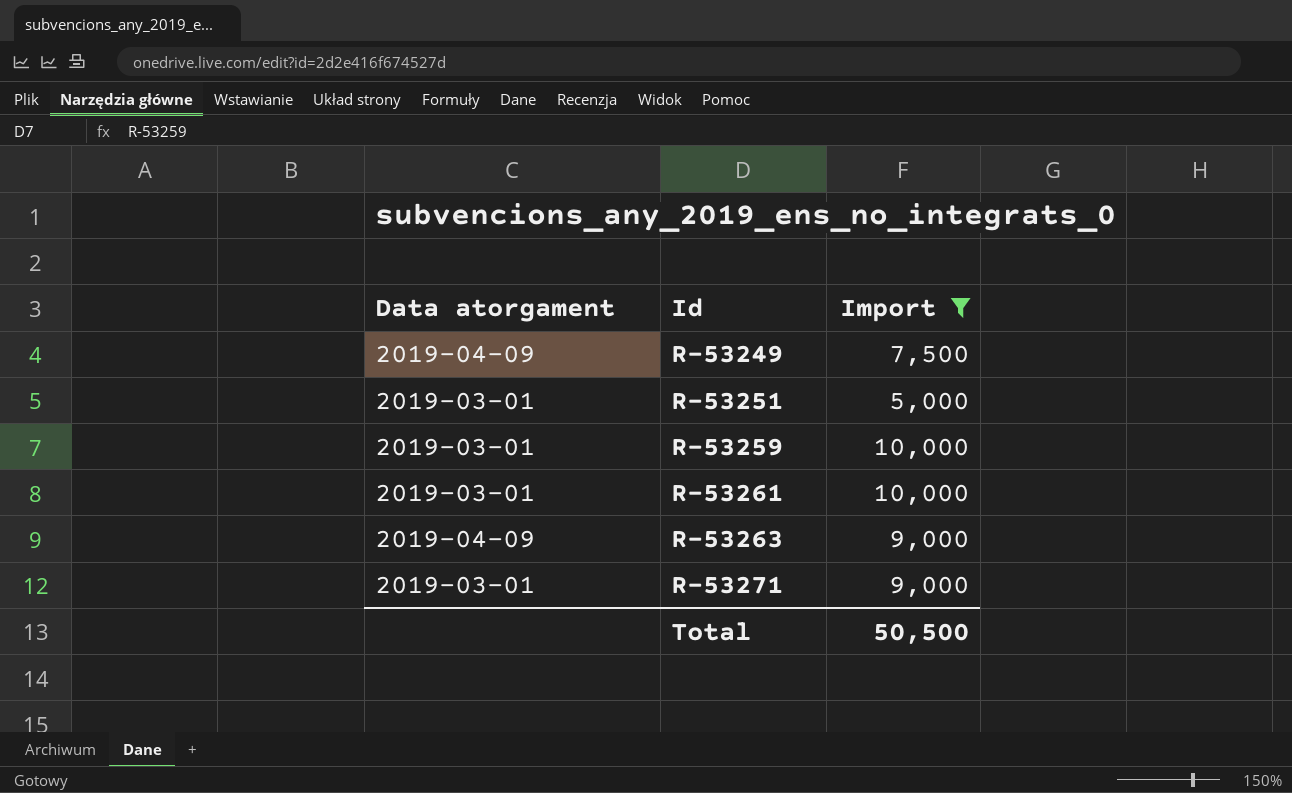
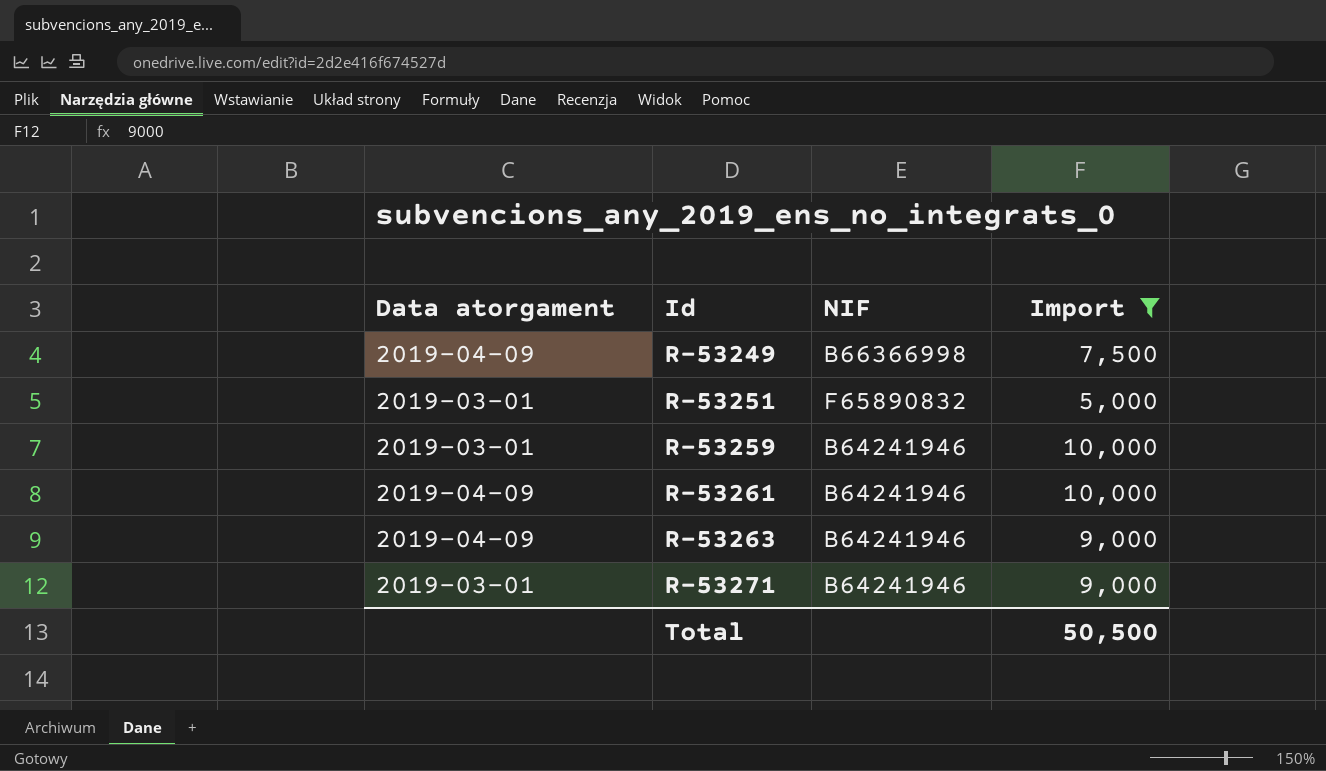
column NIF | position: none -> 3
R-53261 | Data atorgament: 2019-03-01 -> 2019-04-09

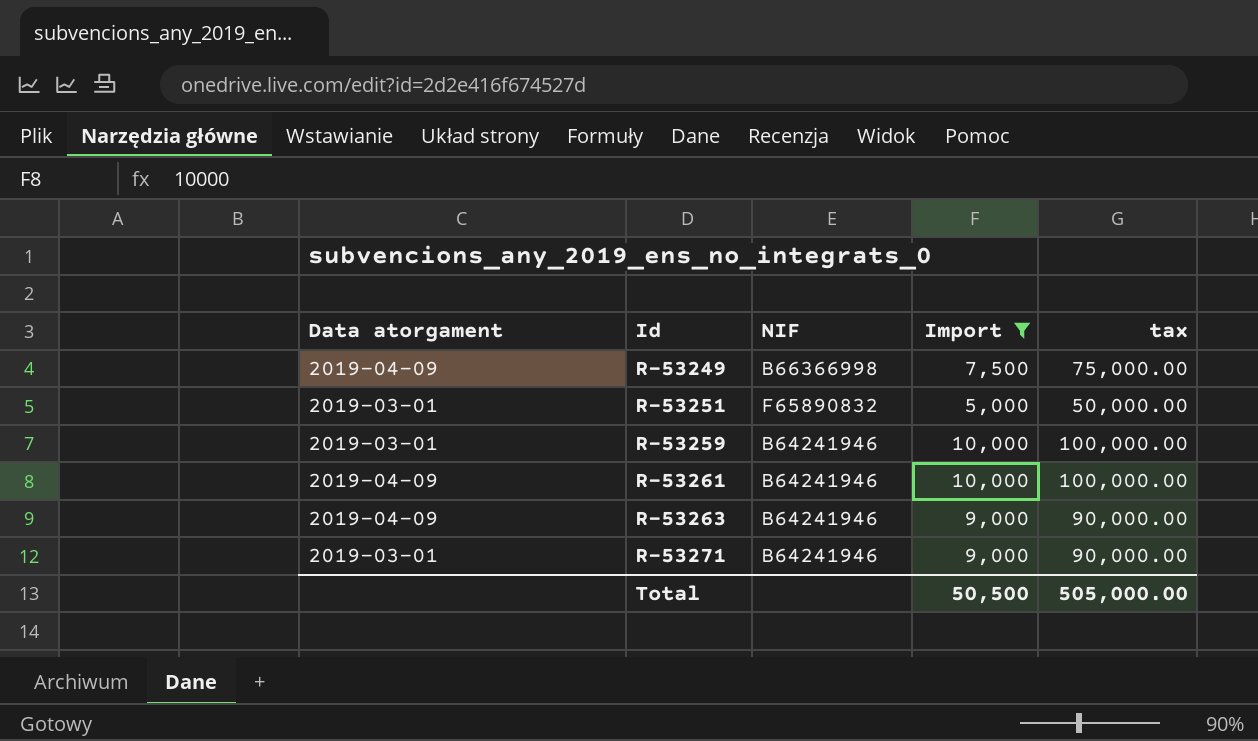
column tax | formula: none -> [Import] * 10

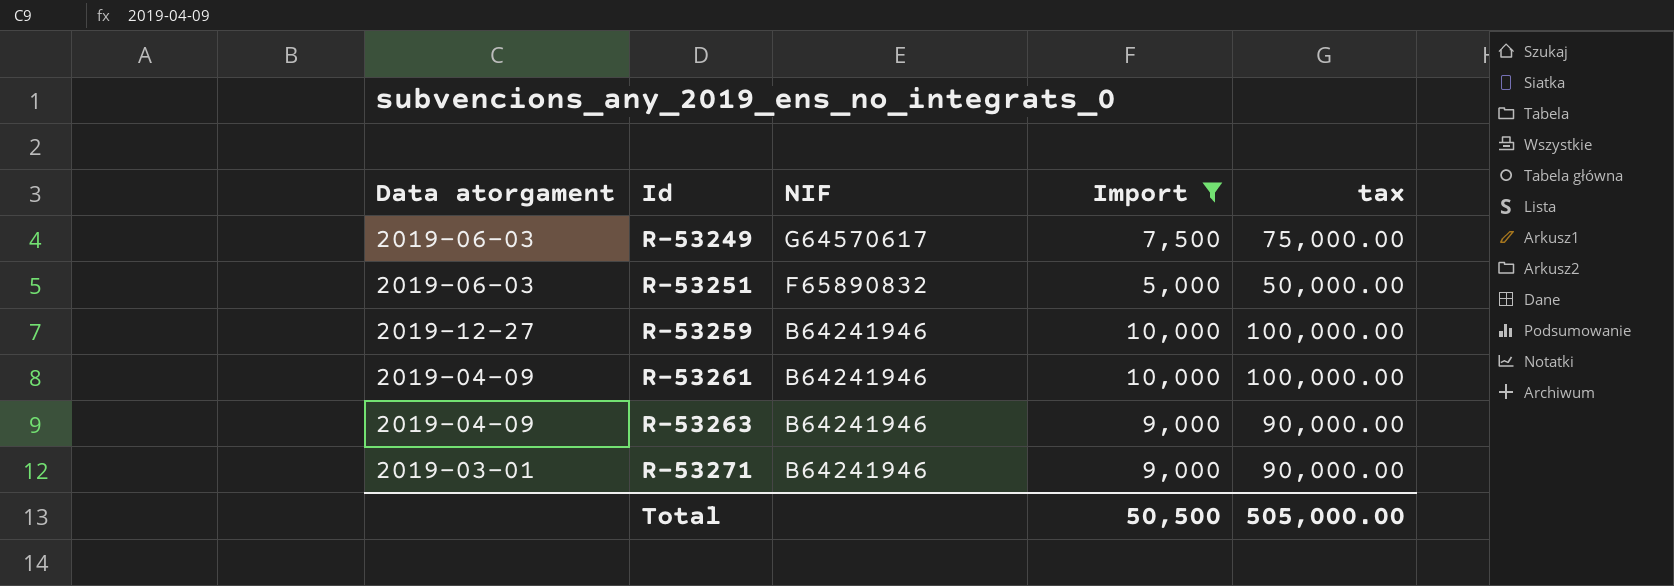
R-53249 | Data atorgament: 2019-04-09 -> 2019-06-03
R-53249 | NIF: B66366998 -> G64570617
R-53251 | Data atorgament: 2019-03-01 -> 2019-06-03
R-53259 | Data atorgament: 2019-03-01 -> 2019-12-27

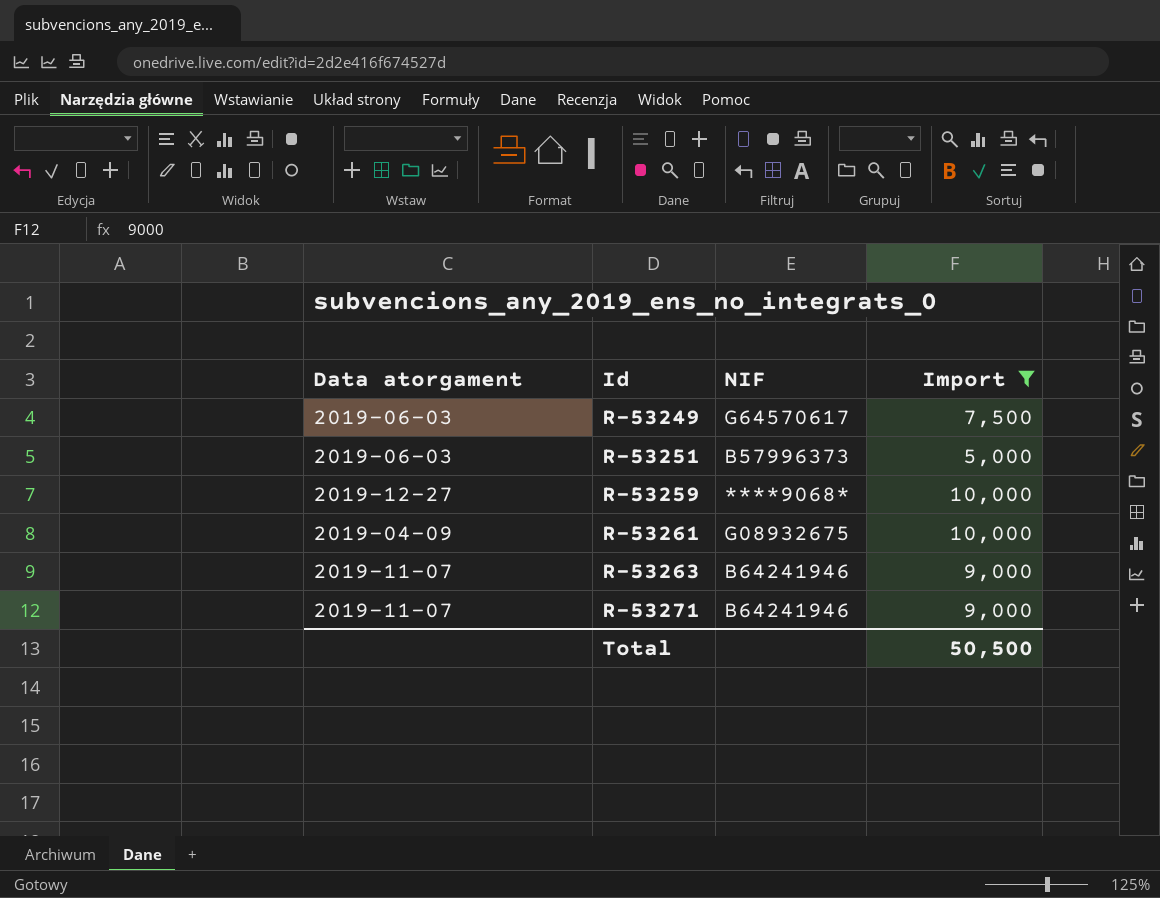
column tax | formula: [Import] * 10 -> none
R-53251 | NIF: F65890832 -> B57996373
R-53259 | NIF: B64241946 -> ****9068*
R-53261 | NIF: B64241946 -> G08932675
R-53263 | Data atorgament: 2019-04-09 -> 2019-11-07
R-53271 | Data atorgament: 2019-03-01 -> 2019-11-07

